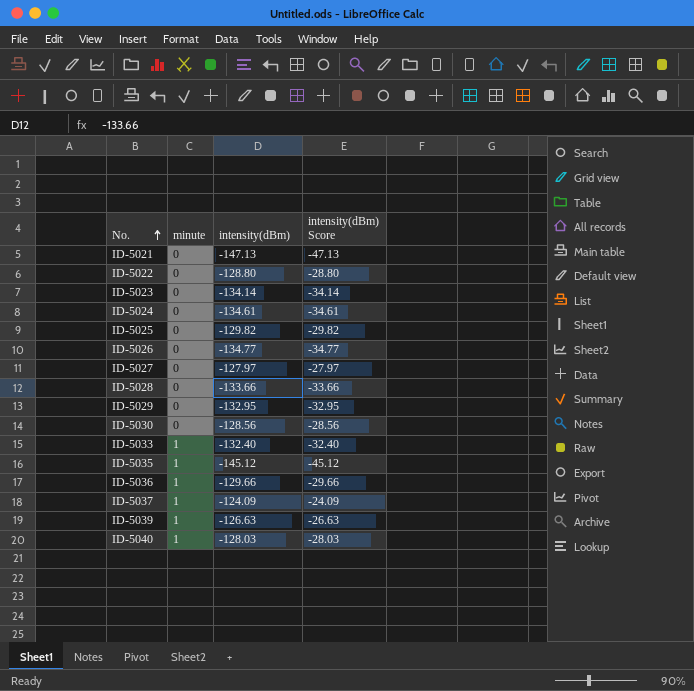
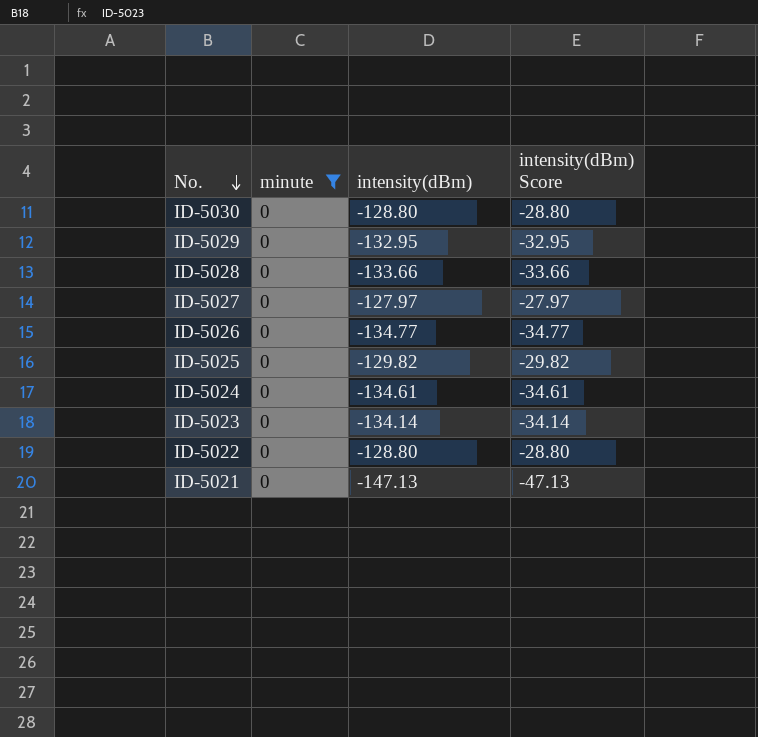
filter: none -> minute = 0
row order: No. ascending -> No. descending
ID-5030 | intensity(dBm): -128.56 -> -128.80
ID-5030 | intensity(dBm) Score: -28.56 -> -28.80

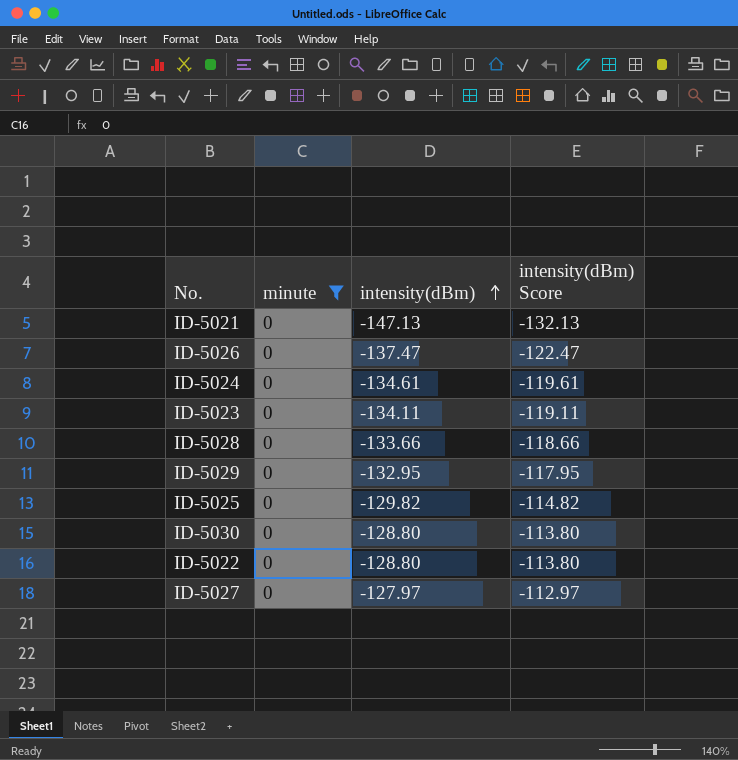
row order: No. descending -> intensity(dBm) ascending
column intensity(dBm) Score | formula: [intensity(dBm)] + 100 -> [intensity(dBm)] + 15
ID-5026 | intensity(dBm): -134.77 -> -137.47
ID-5023 | intensity(dBm): -134.14 -> -134.11

